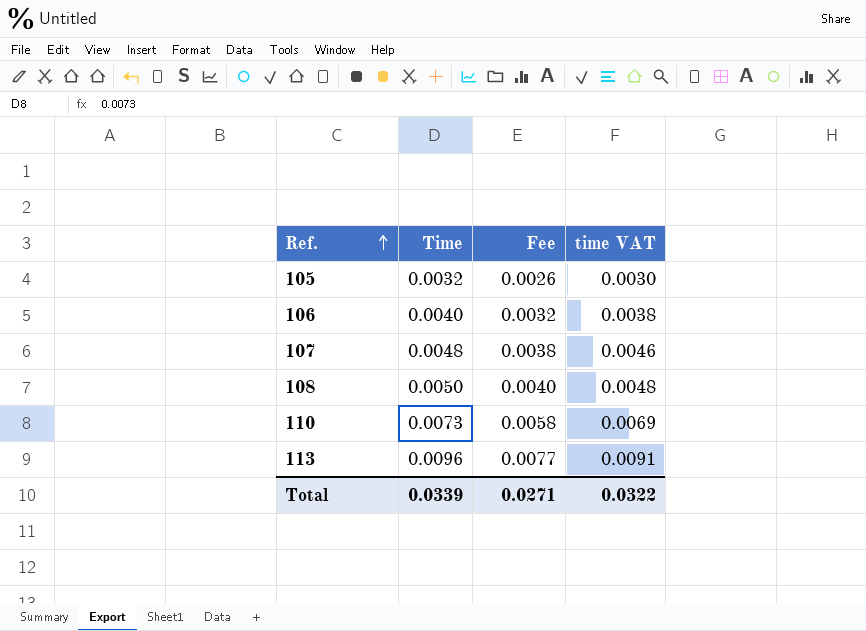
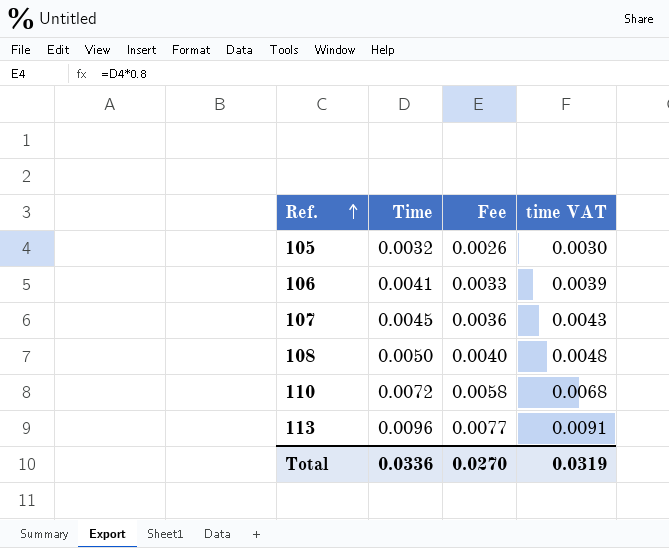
106 | Time: 0.0040 -> 0.0041
106 | Fee: 0.0032 -> 0.0033
106 | time VAT: 0.0038 -> 0.0039
107 | Time: 0.0048 -> 0.0045
107 | Fee: 0.0038 -> 0.0036
107 | time VAT: 0.0046 -> 0.0043
110 | Time: 0.0073 -> 0.0072
110 | time VAT: 0.0069 -> 0.0068
Total | Time: 0.0339 -> 0.0336
Total | Fee: 0.0271 -> 0.0270
Total | time VAT: 0.0322 -> 0.0319

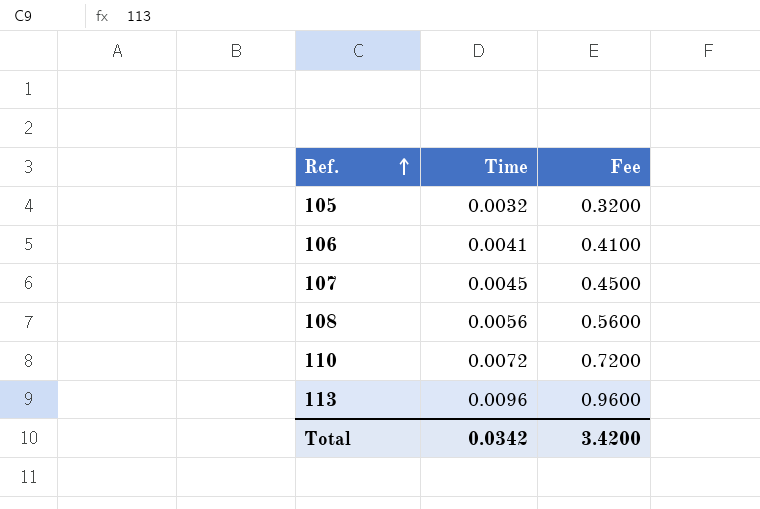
column time VAT | formula: [Time] * 0.95 -> none
column Fee | formula: [Time] * 0.8 -> [Time] * 100
108 | Time: 0.0050 -> 0.0056
Total | Time: 0.0336 -> 0.0342
Total | Fee: 0.0270 -> 3.4200

